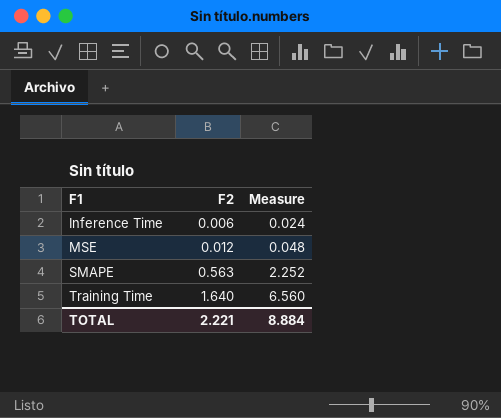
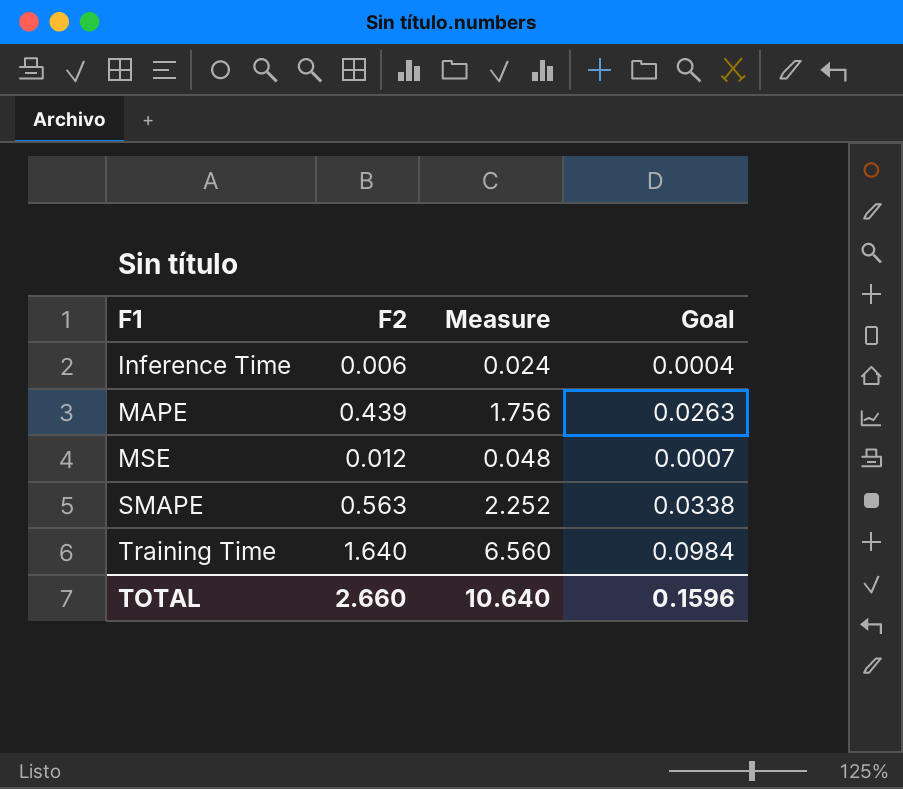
column Goal | formula: none -> [F2] * 0.06
row MAPE: none -> 0.439 | 1.756 | 0.0263
TOTAL | F2: 2.221 -> 2.660
TOTAL | Measure: 8.884 -> 10.640

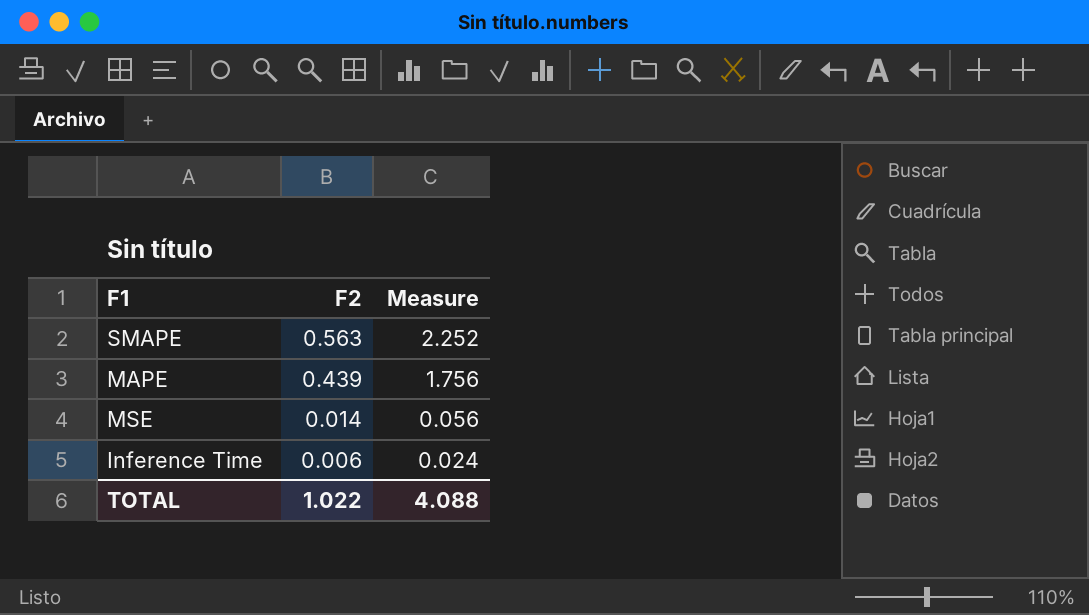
row order: F1 ascending -> F2 descending
column Goal | formula: [F2] * 0.06 -> none
row Training Time: 1.640 | 6.560 | 0.0984 -> none
MSE | F2: 0.012 -> 0.014
MSE | Measure: 0.048 -> 0.056
TOTAL | F2: 2.660 -> 1.022
TOTAL | Measure: 10.640 -> 4.088

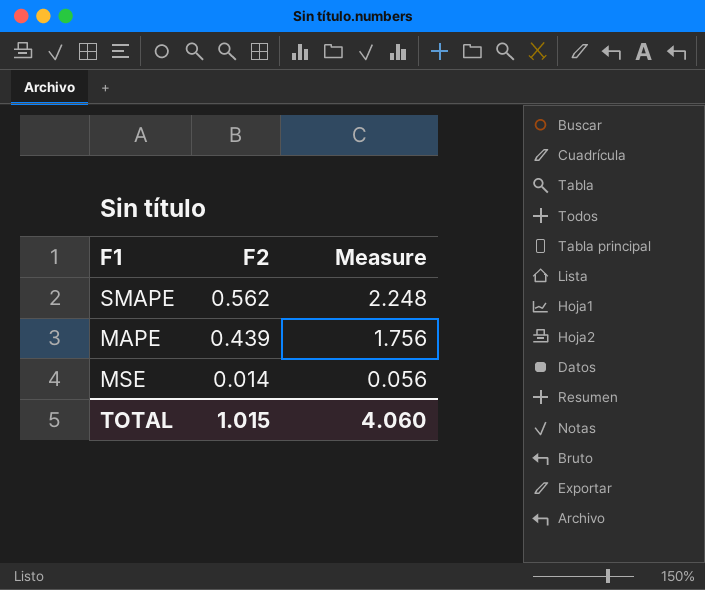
row Inference Time: 0.006 | 0.024 -> none
SMAPE | F2: 0.563 -> 0.562
SMAPE | Measure: 2.252 -> 2.248
TOTAL | F2: 1.022 -> 1.015
TOTAL | Measure: 4.088 -> 4.060

